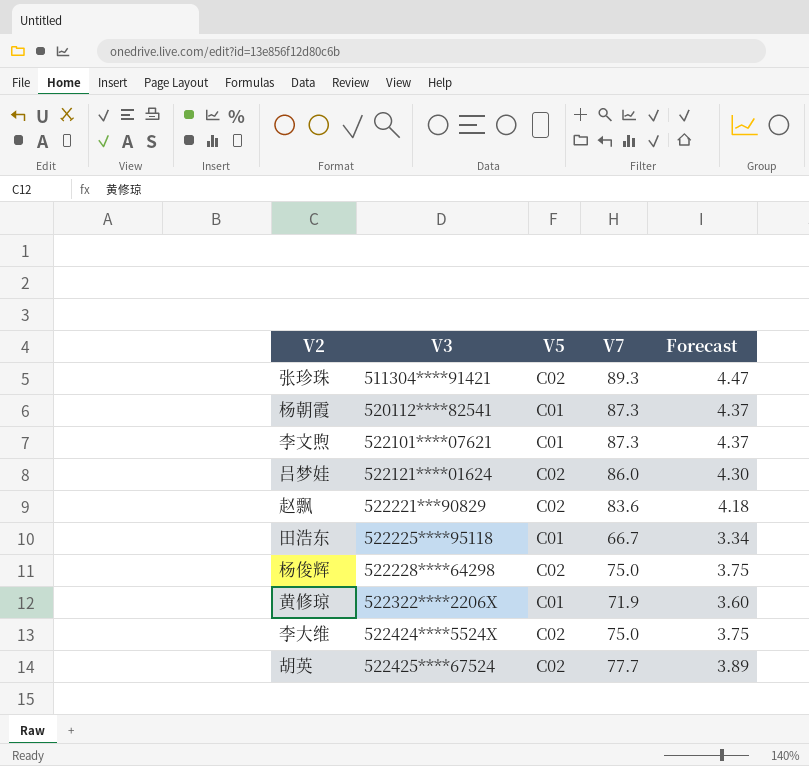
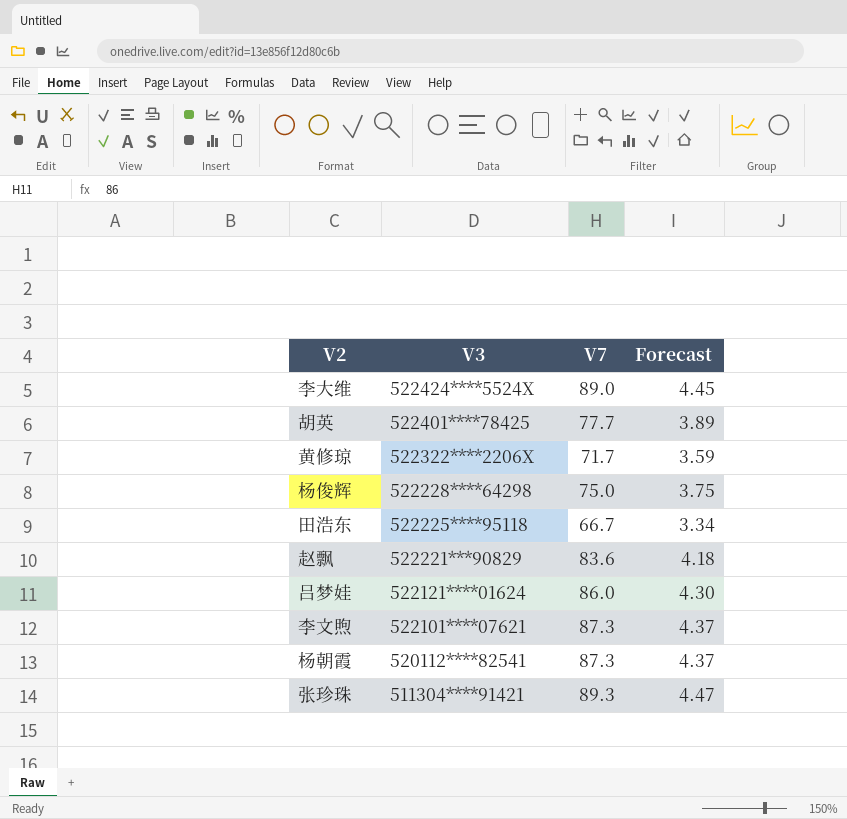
row order: V3 ascending -> V3 descending
column V5 | position: 3 -> none
李大维 | V7: 75.0 -> 89.0
李大维 | Forecast: 3.75 -> 4.45
胡英 | V3: 522425****67524 -> 522401****78425
黄修琼 | V7: 71.9 -> 71.7
黄修琼 | Forecast: 3.60 -> 3.59

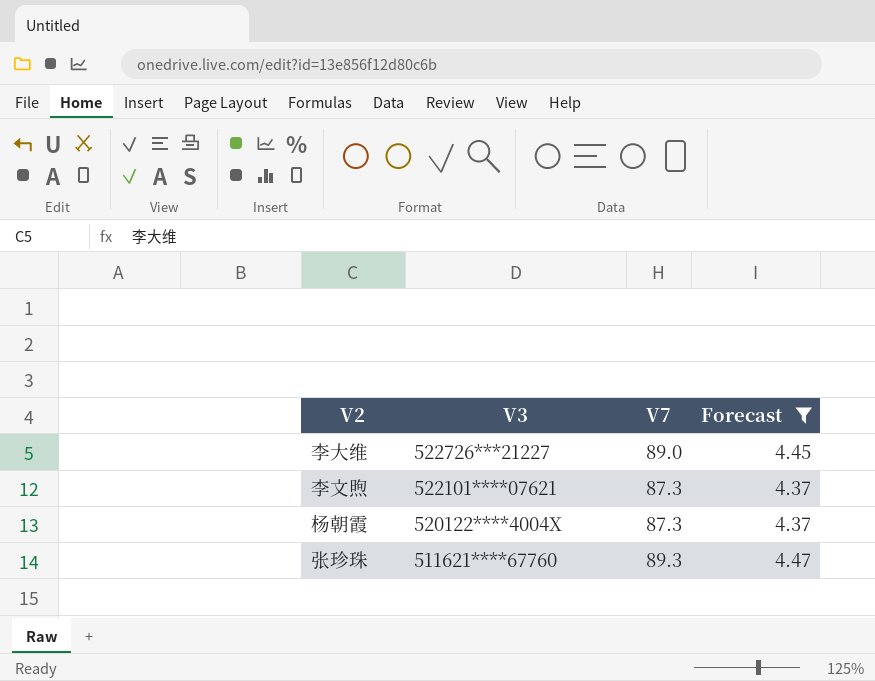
filter: none -> Forecast >= 4.37
李大维 | V3: 522424****5524X -> 522726***21227
杨朝霞 | V3: 520112****82541 -> 520122****4004X
张珍珠 | V3: 511304****91421 -> 511621****67760

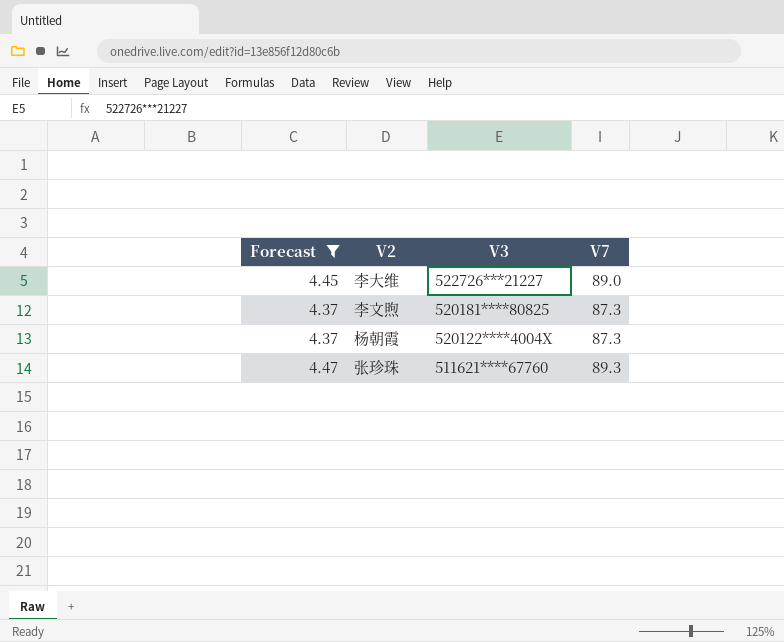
column Forecast | position: 4 -> 1
李文煦 | V3: 522101****07621 -> 520181****80825

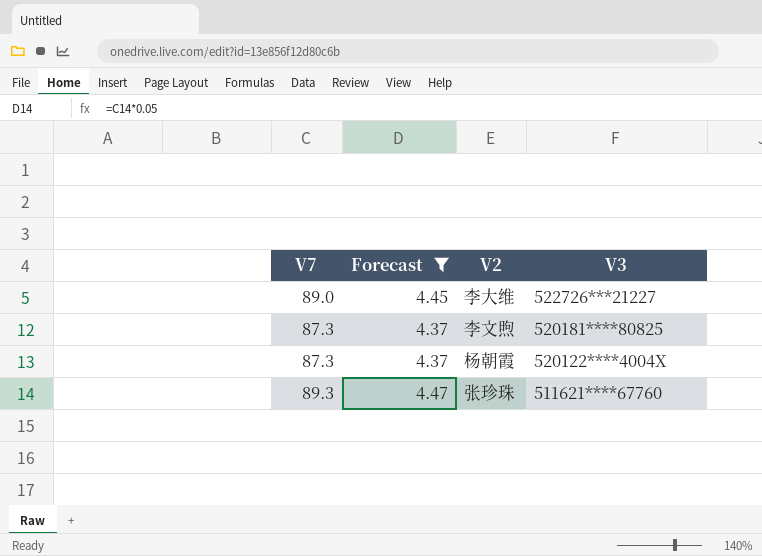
column V7 | position: 4 -> 1

